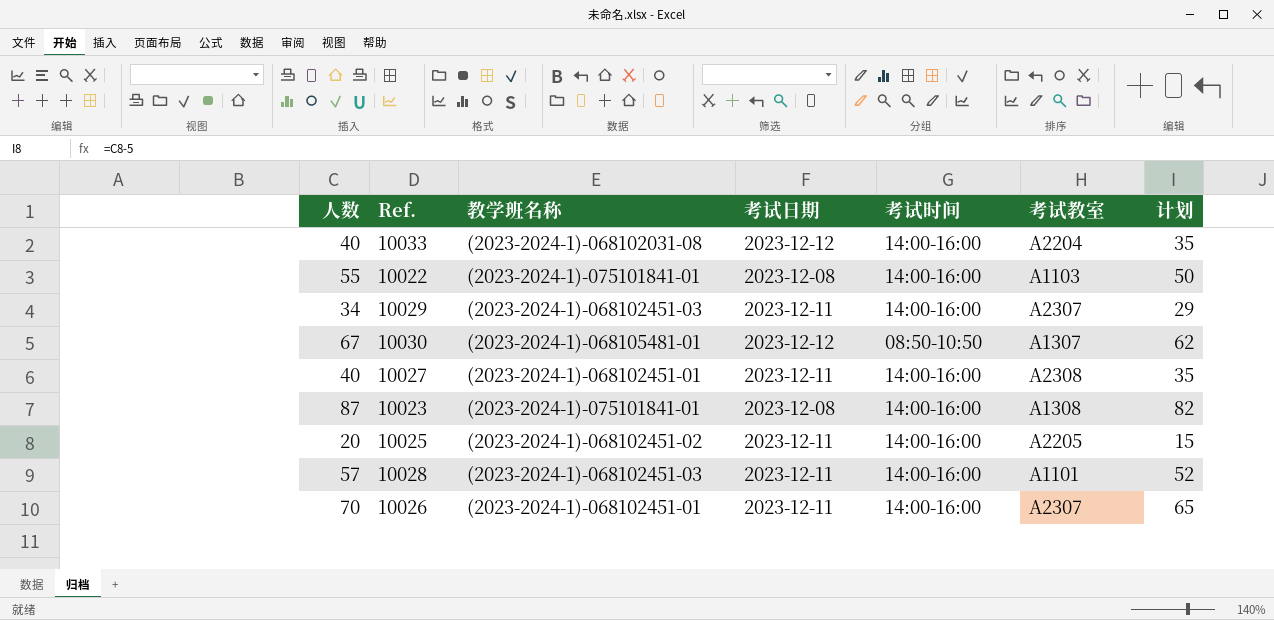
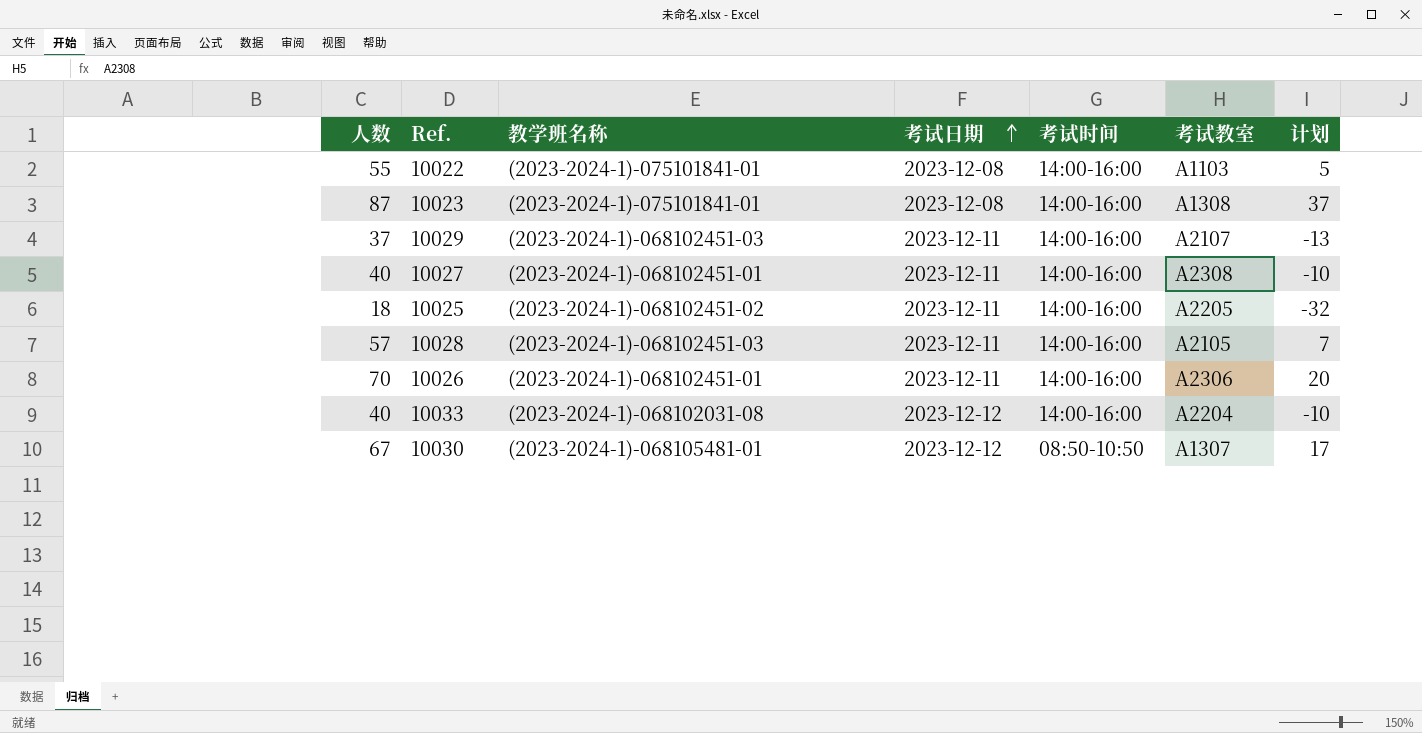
row order: none -> 考试日期 ascending
column 计划 | formula: [人数] - 5 -> [人数] - 50
10029 | 人数: 34 -> 37
10029 | 考试教室: A2307 -> A2107
10025 | 人数: 20 -> 18
10028 | 考试教室: A1101 -> A2105
10026 | 考试教室: A2307 -> A2306

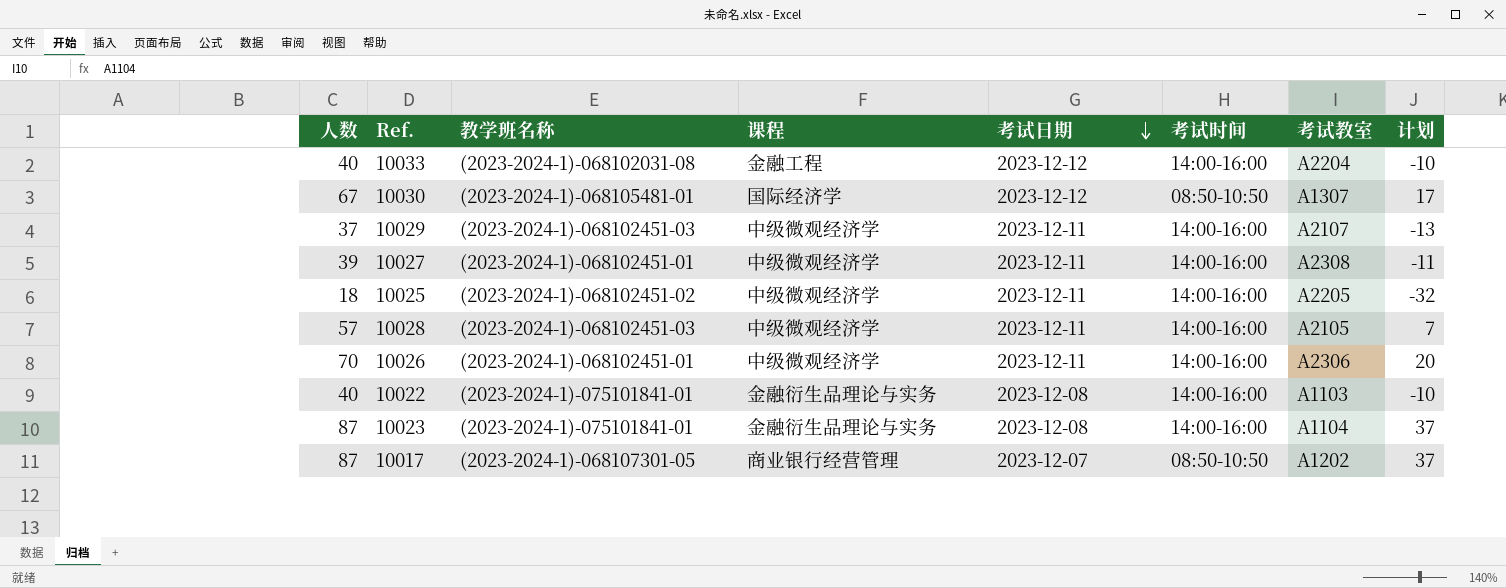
row order: 考试日期 ascending -> 考试日期 descending
column 课程 | position: none -> 4
10027 | 人数: 40 -> 39
10027 | 计划: -10 -> -11
10022 | 人数: 55 -> 40
10022 | 计划: 5 -> -10
10023 | 考试教室: A1308 -> A1104
row 10017: none -> 87 | (2023-2024-1)-068107301-05 | 商业银行经营管理 | 2023-12-07 | 08:50-10:50 | A1202 | 37

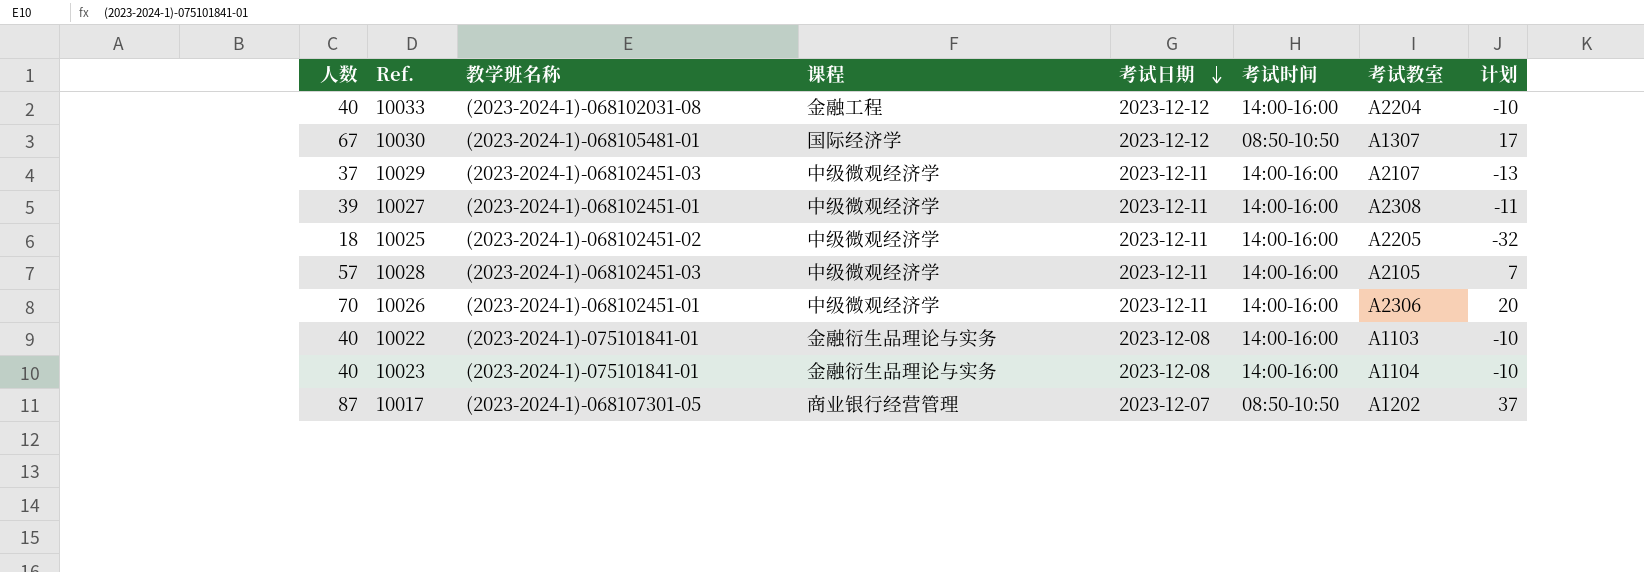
10023 | 人数: 87 -> 40
10023 | 计划: 37 -> -10

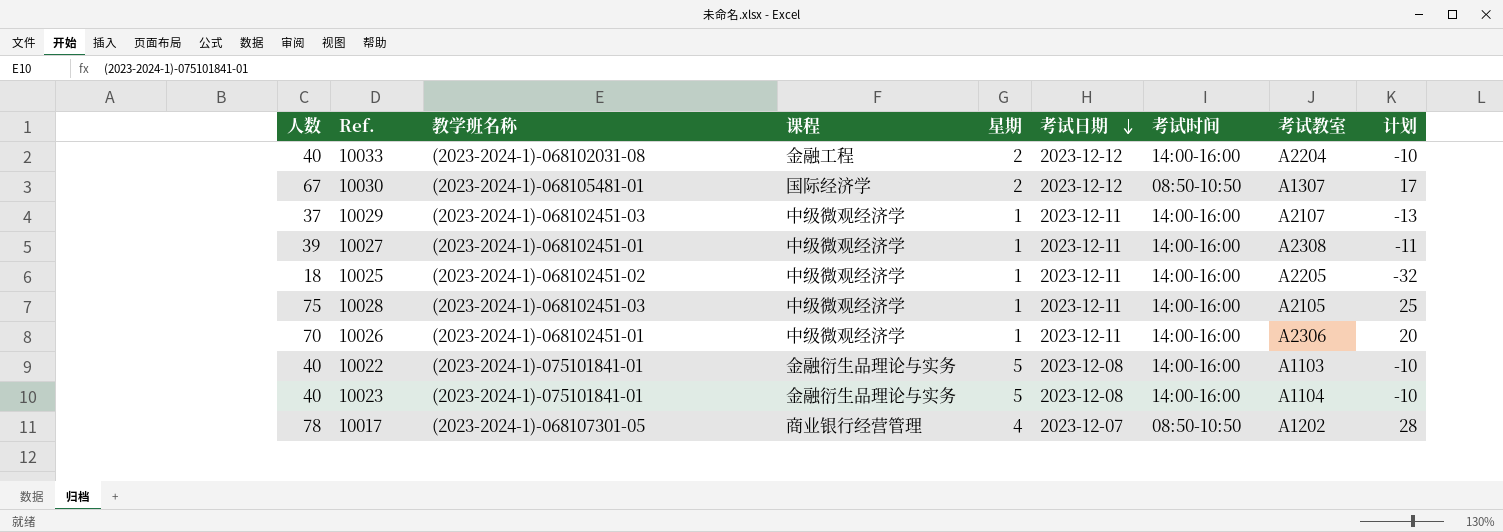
column 星期 | position: none -> 5
10028 | 人数: 57 -> 75
10028 | 计划: 7 -> 25
10017 | 人数: 87 -> 78
10017 | 计划: 37 -> 28

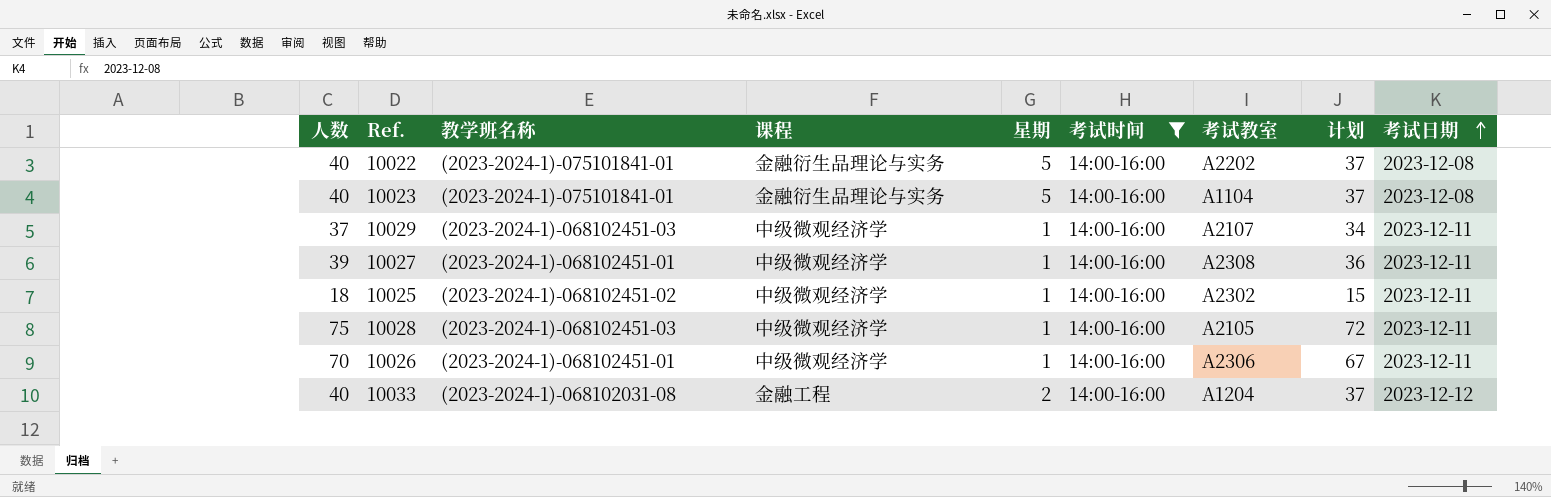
filter: none -> 考试时间 = 14:00-16:00
row order: 考试日期 descending -> 考试日期 ascending
column 计划 | formula: [人数] - 50 -> [人数] - 3
column 考试日期 | position: 6 -> 9
10022 | 考试教室: A1103 -> A2202
10025 | 考试教室: A2205 -> A2302
10033 | 考试教室: A2204 -> A1204

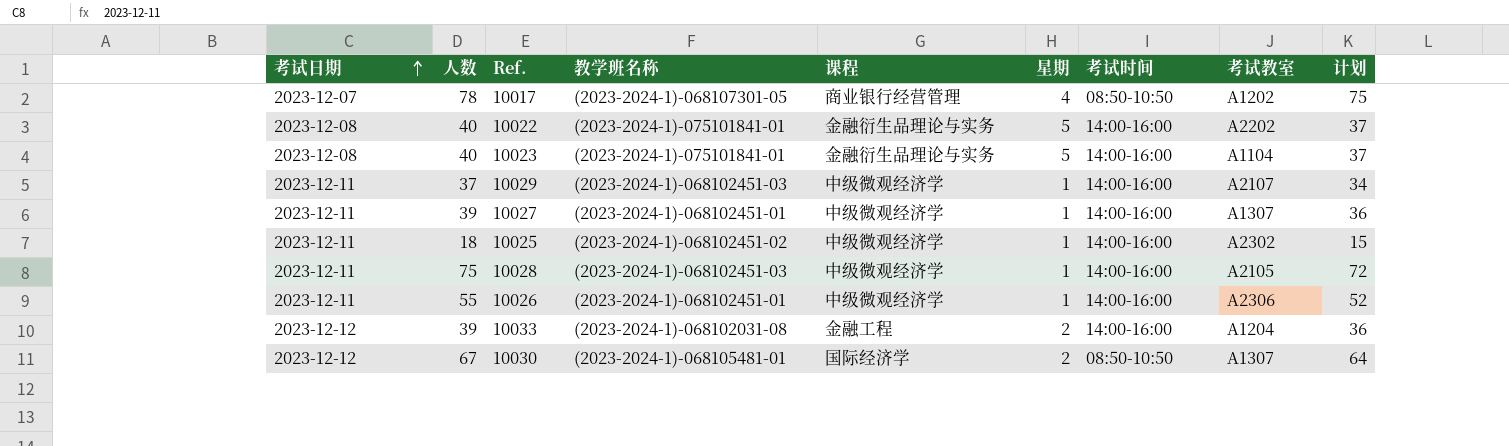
filter: 考试时间 = 14:00-16:00 -> none
column 考试日期 | position: 9 -> 1
10027 | 考试教室: A2308 -> A1307
10026 | 人数: 70 -> 55
10026 | 计划: 67 -> 52
10033 | 人数: 40 -> 39
10033 | 计划: 37 -> 36

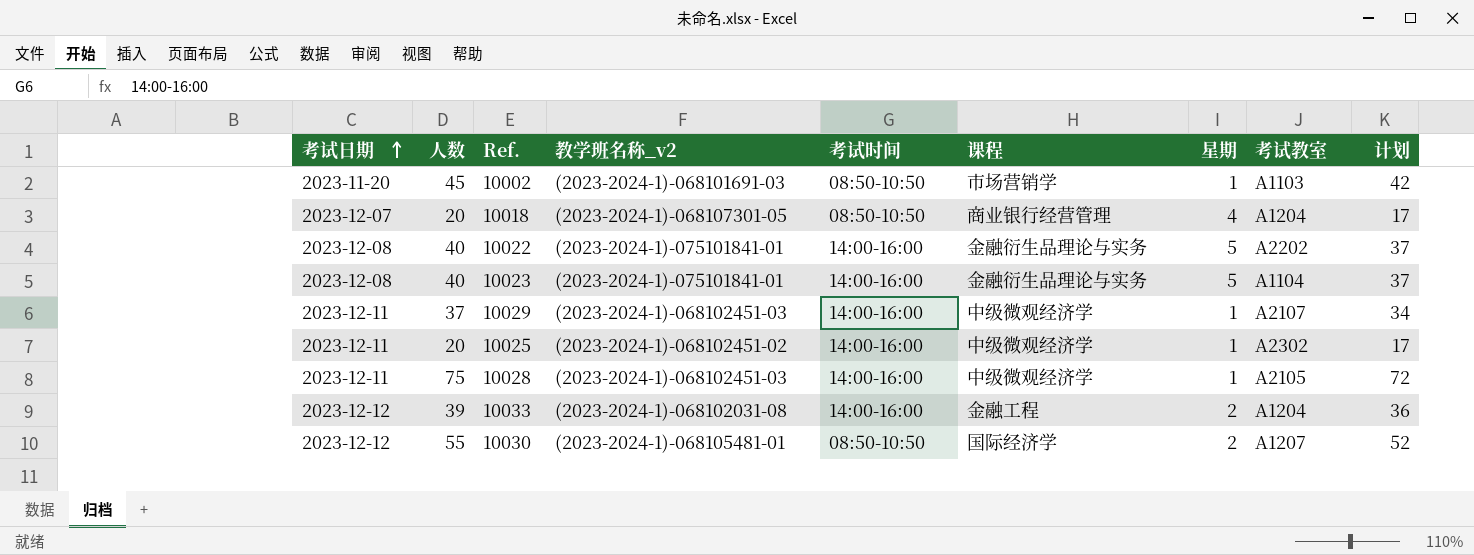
column name: 教学班名称 -> 教学班名称_v2
column 考试时间 | position: 7 -> 5
row 10017: 2023-12-07 | 78 | (2023-2024-1)-068107301-05 | 商业银行经营管理 | 4 | 08:50-10:50 | A1202 | 75 -> none
row 10027: 2023-12-11 | 39 | (2023-2024-1)-068102451-01 | 中级微观经济学 | 1 | 14:00-16:00 | A1307 | 36 -> none
row 10026: 2023-12-11 | 55 | (2023-2024-1)-068102451-01 | 中级微观经济学 | 1 | 14:00-16:00 | A2306 | 52 -> none
row 10002: none -> 2023-11-20 | 45 | (2023-2024-1)-068101691-03 | 08:50-10:50 | 市场营销学 | 1 | A1103 | 42
row 10018: none -> 2023-12-07 | 20 | (2023-2024-1)-068107301-05 | 08:50-10:50 | 商业银行经营管理 | 4 | A1204 | 17
10025 | 人数: 18 -> 20
10025 | 计划: 15 -> 17
10030 | 人数: 67 -> 55
10030 | 考试教室: A1307 -> A1207
10030 | 计划: 64 -> 52

